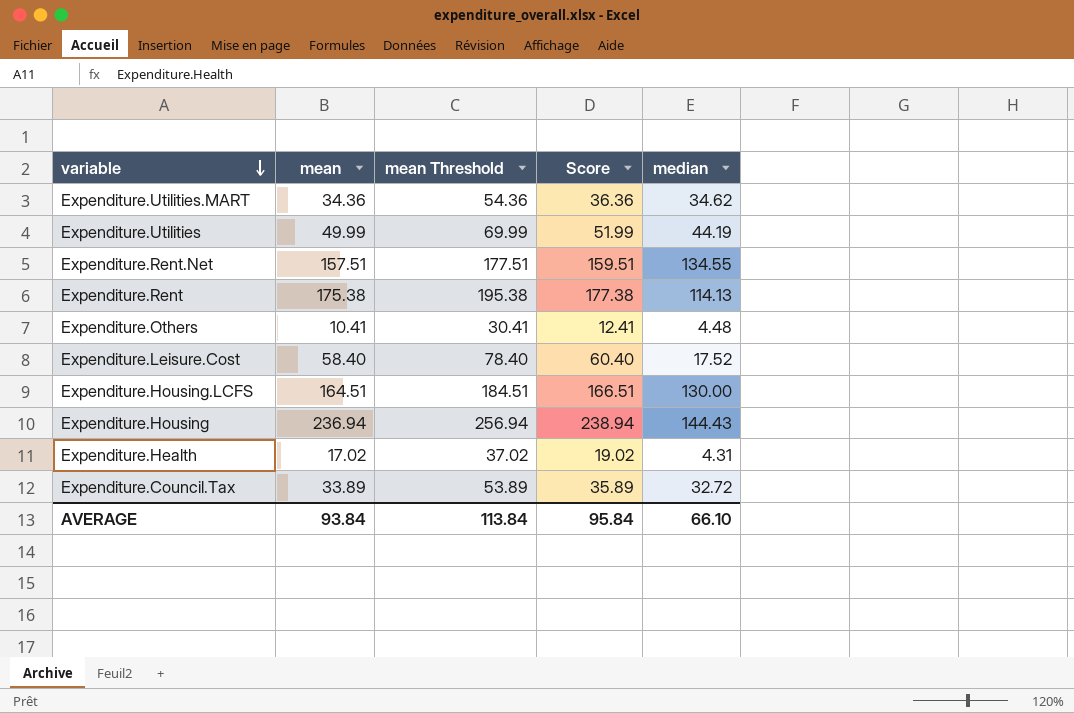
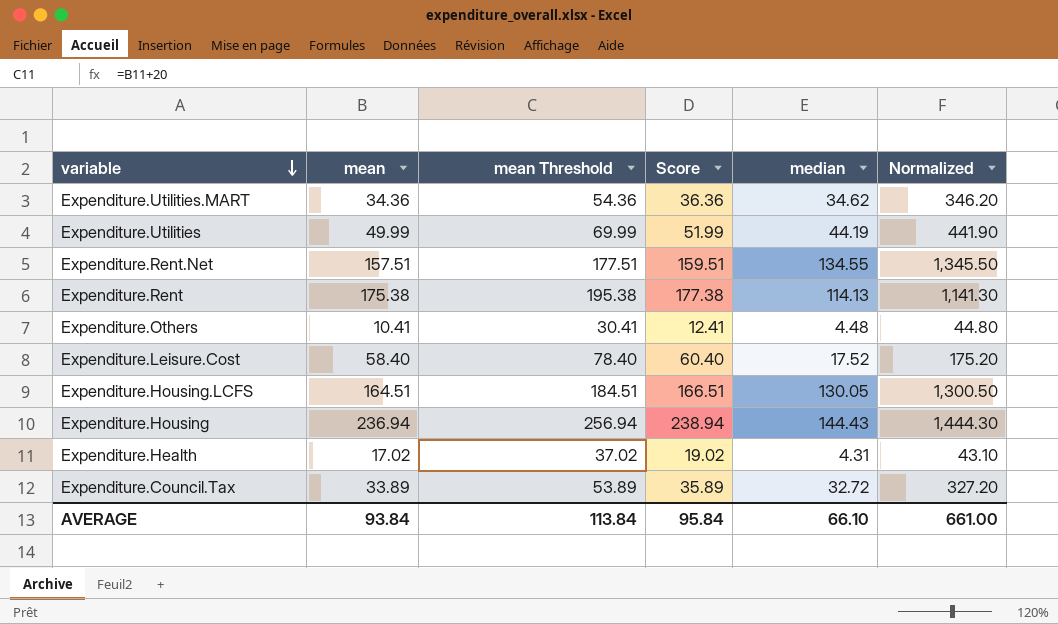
column Normalized | formula: none -> [median] * 10
Expenditure.Housing.LCFS | median: 130.00 -> 130.05

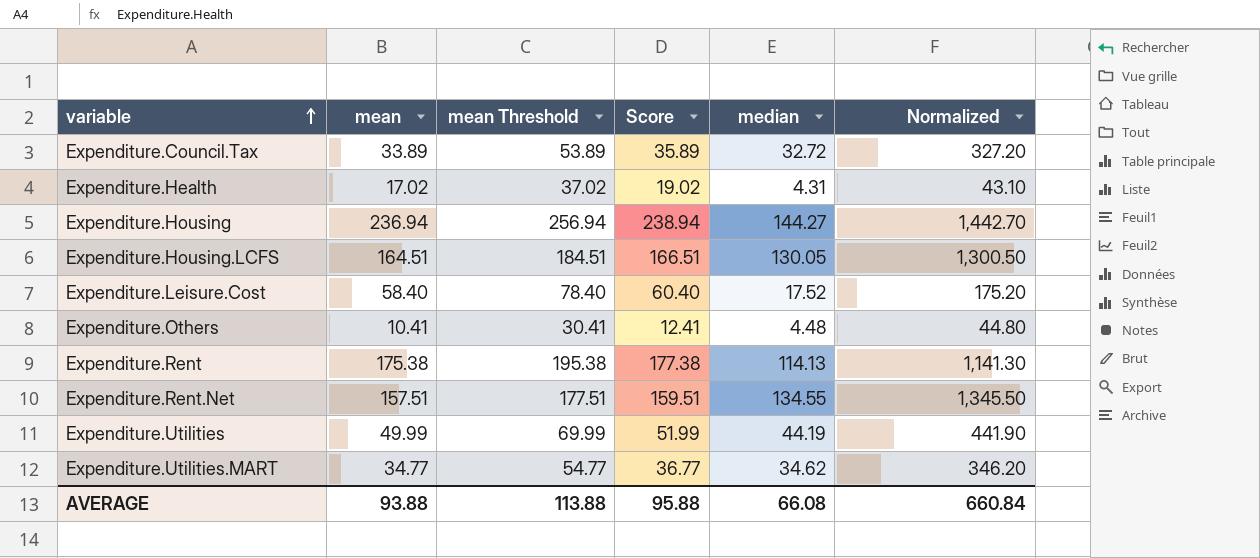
row order: variable descending -> variable ascending
Expenditure.Housing | median: 144.43 -> 144.27
Expenditure.Housing | Normalized: 1,444.30 -> 1,442.70
Expenditure.Utilities.MART | mean: 34.36 -> 34.77
Expenditure.Utilities.MART | mean Threshold: 54.36 -> 54.77
Expenditure.Utilities.MART | Score: 36.36 -> 36.77
AVERAGE | mean: 93.84 -> 93.88
AVERAGE | mean Threshold: 113.84 -> 113.88
AVERAGE | Score: 95.84 -> 95.88
AVERAGE | median: 66.10 -> 66.08
AVERAGE | Normalized: 661.00 -> 660.84

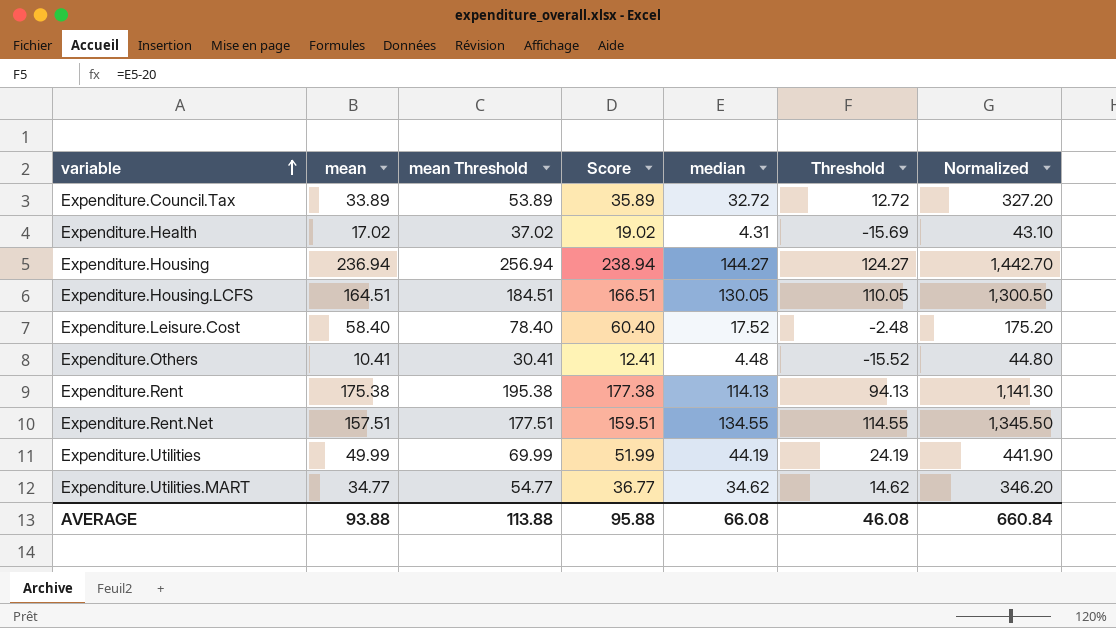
column Threshold | formula: none -> [median] - 20

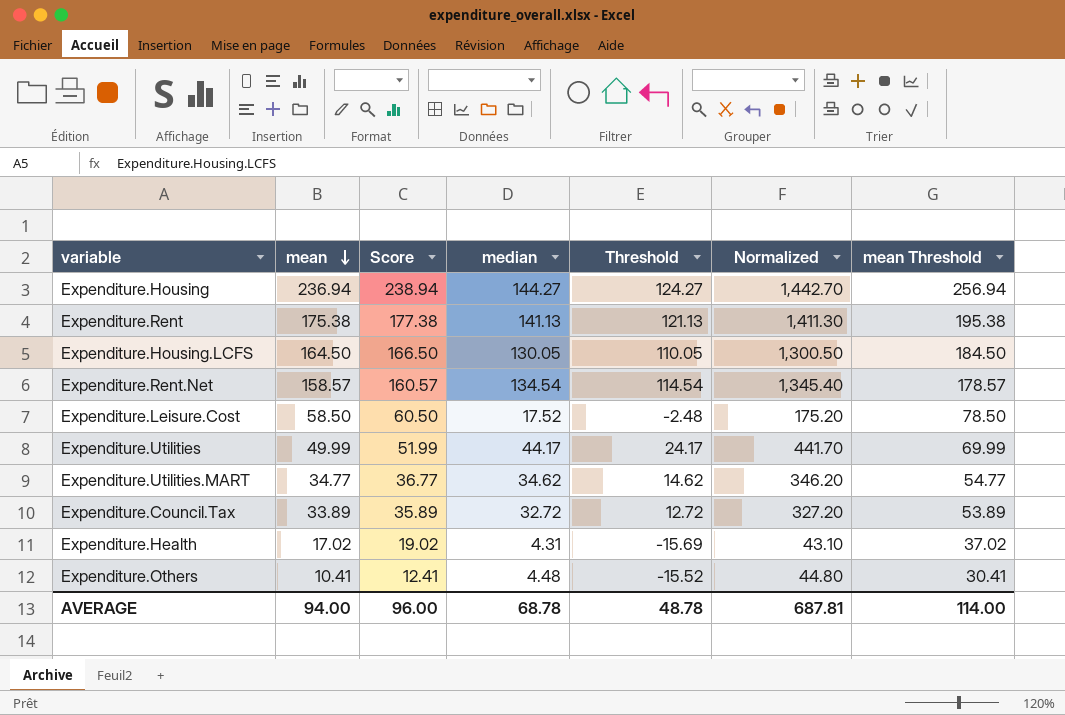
row order: variable ascending -> mean descending
column mean Threshold | position: 3 -> 7
Expenditure.Rent | median: 114.13 -> 141.13
Expenditure.Rent | Threshold: 94.13 -> 121.13
Expenditure.Rent | Normalized: 1,141.30 -> 1,411.30
Expenditure.Housing.LCFS | mean: 164.51 -> 164.50
Expenditure.Housing.LCFS | Score: 166.51 -> 166.50
Expenditure.Housing.LCFS | mean Threshold: 184.51 -> 184.50
Expenditure.Rent.Net | mean: 157.51 -> 158.57
Expenditure.Rent.Net | Score: 159.51 -> 160.57
Expenditure.Rent.Net | median: 134.55 -> 134.54
Expenditure.Rent.Net | Threshold: 114.55 -> 114.54
Expenditure.Rent.Net | Normalized: 1,345.50 -> 1,345.40
Expenditure.Rent.Net | mean Threshold: 177.51 -> 178.57
Expenditure.Leisure.Cost | mean: 58.40 -> 58.50
Expenditure.Leisure.Cost | Score: 60.40 -> 60.50
Expenditure.Leisure.Cost | mean Threshold: 78.40 -> 78.50
Expenditure.Utilities | median: 44.19 -> 44.17
Expenditure.Utilities | Threshold: 24.19 -> 24.17
Expenditure.Utilities | Normalized: 441.90 -> 441.70
AVERAGE | mean: 93.88 -> 94.00
AVERAGE | Score: 95.88 -> 96.00
AVERAGE | median: 66.08 -> 68.78
AVERAGE | Threshold: 46.08 -> 48.78
AVERAGE | Normalized: 660.84 -> 687.81
AVERAGE | mean Threshold: 113.88 -> 114.00

